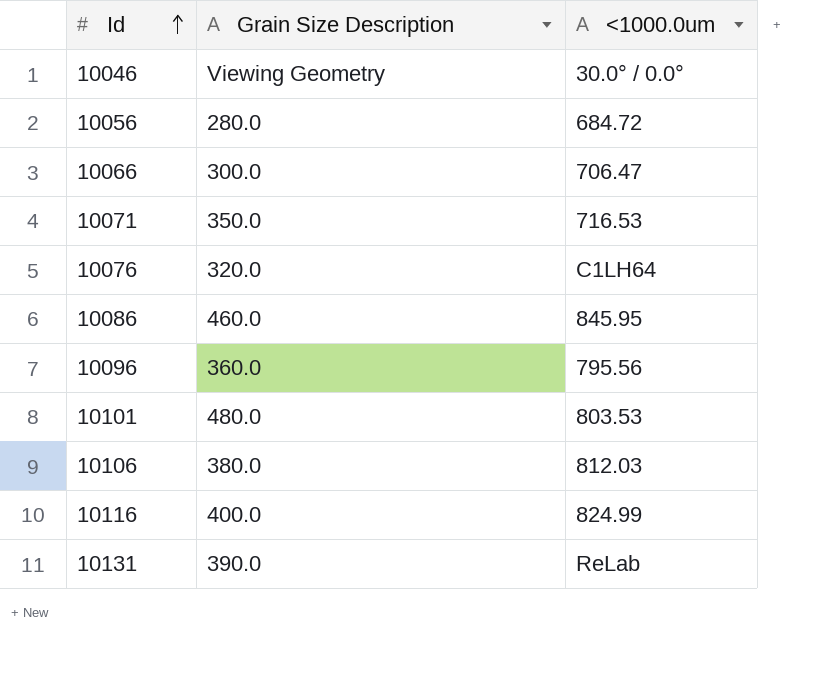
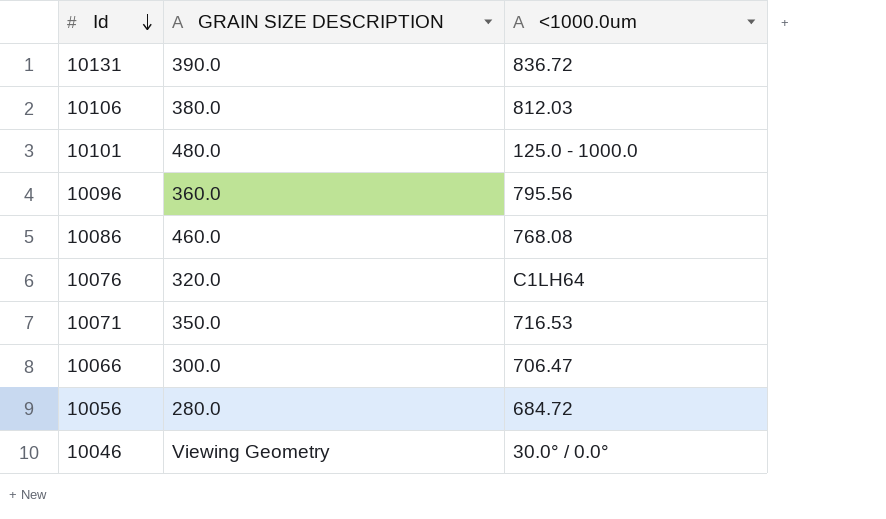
row order: Id ascending -> Id descending
column name: Grain Size Description -> GRAIN SIZE DESCRIPTION
row 10116: 400.0 | 824.99 -> none
10131 | <1000.0um: ReLab -> 836.72
10101 | <1000.0um: 803.53 -> 125.0 - 1000.0
10086 | <1000.0um: 845.95 -> 768.08

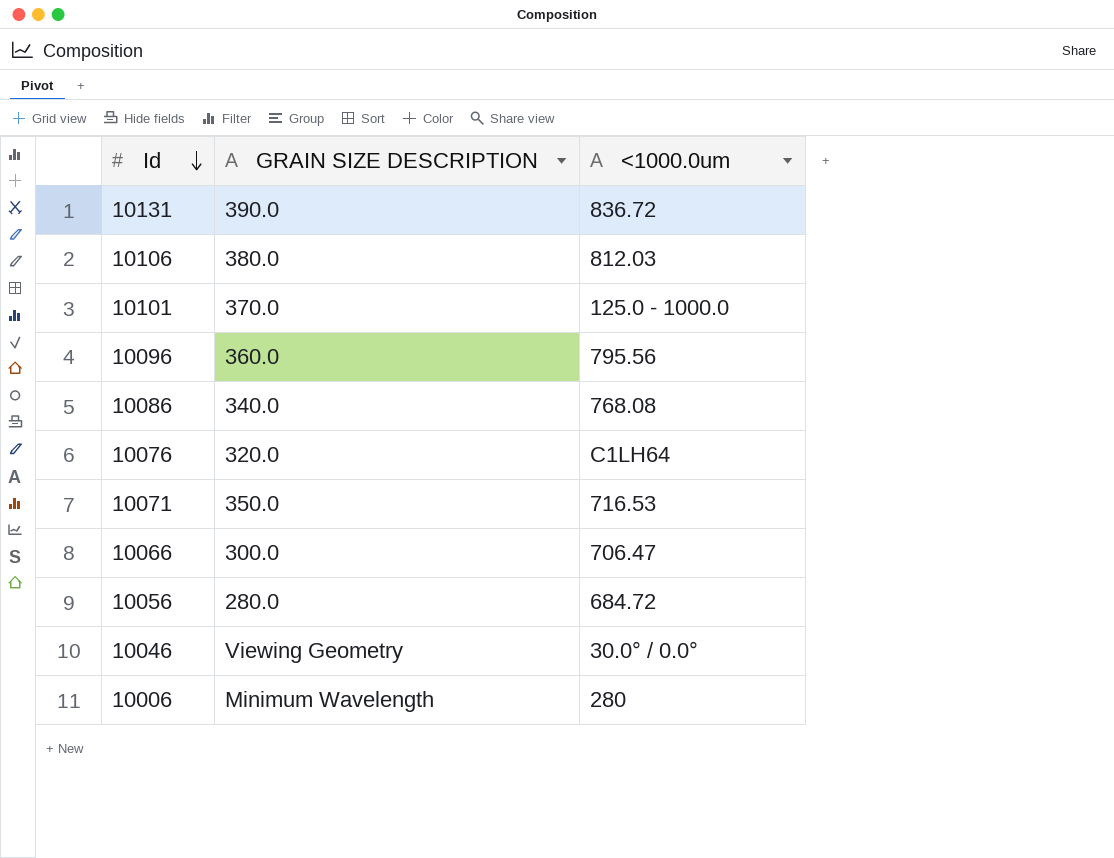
10101 | GRAIN SIZE DESCRIPTION: 480.0 -> 370.0
10086 | GRAIN SIZE DESCRIPTION: 460.0 -> 340.0
row 10006: none -> Minimum Wavelength | 280

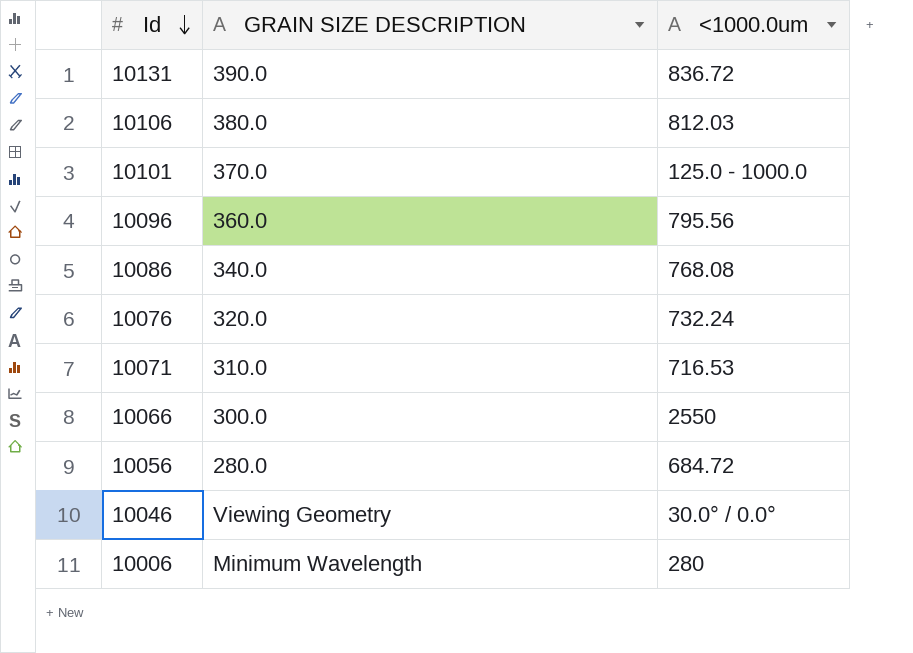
10076 | <1000.0um: C1LH64 -> 732.24
10071 | GRAIN SIZE DESCRIPTION: 350.0 -> 310.0
10066 | <1000.0um: 706.47 -> 2550

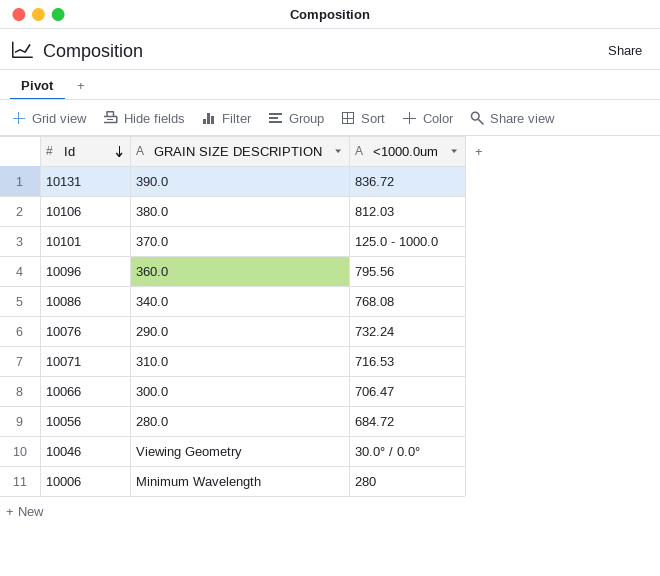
10076 | GRAIN SIZE DESCRIPTION: 320.0 -> 290.0
10066 | <1000.0um: 2550 -> 706.47

